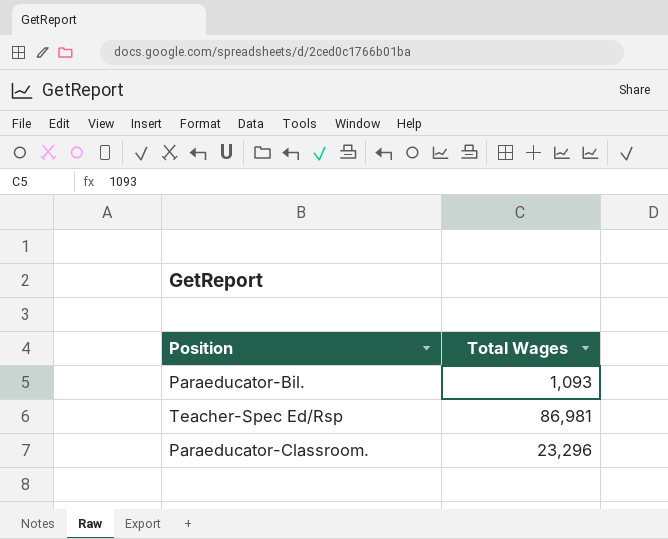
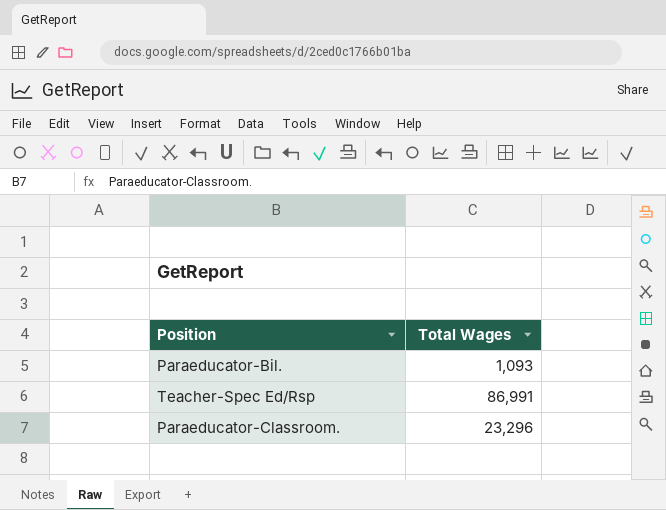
Teacher-Spec Ed/Rsp | Total Wages: 86,981 -> 86,991

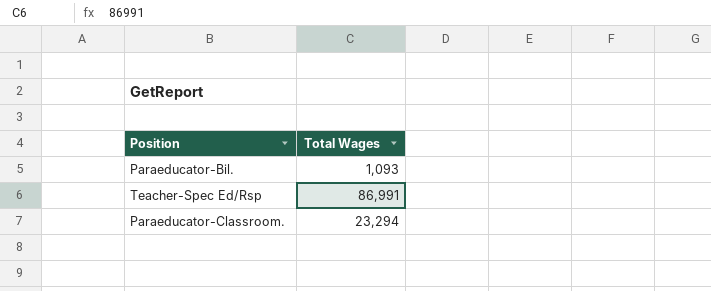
Paraeducator-Classroom. | Total Wages: 23,296 -> 23,294

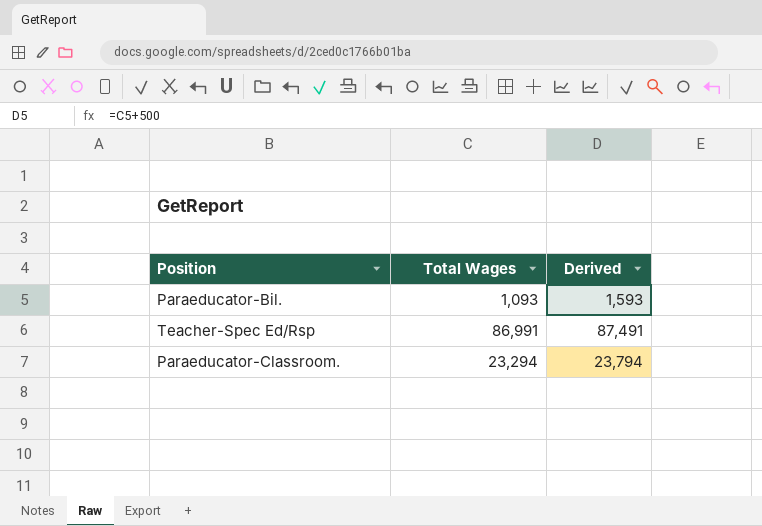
column Derived | formula: none -> [Total Wages] + 500

